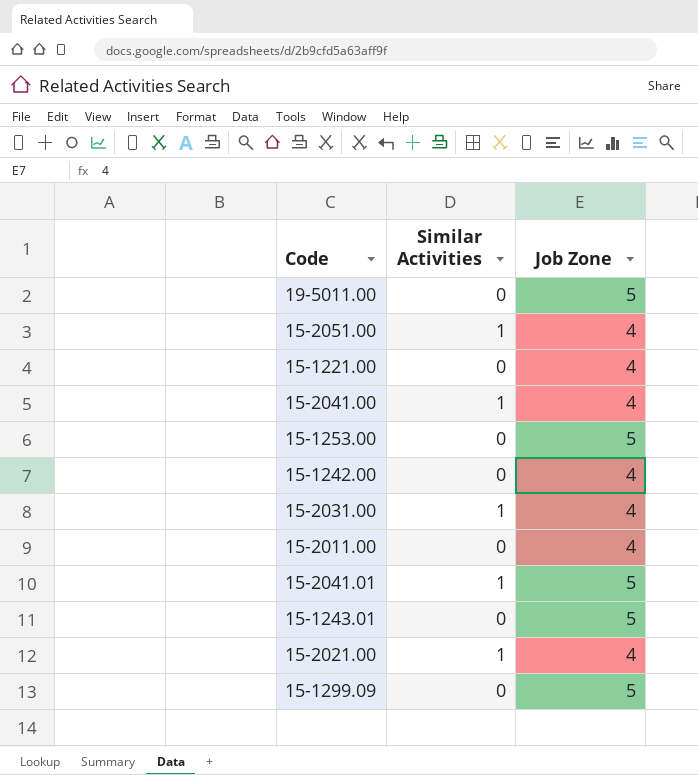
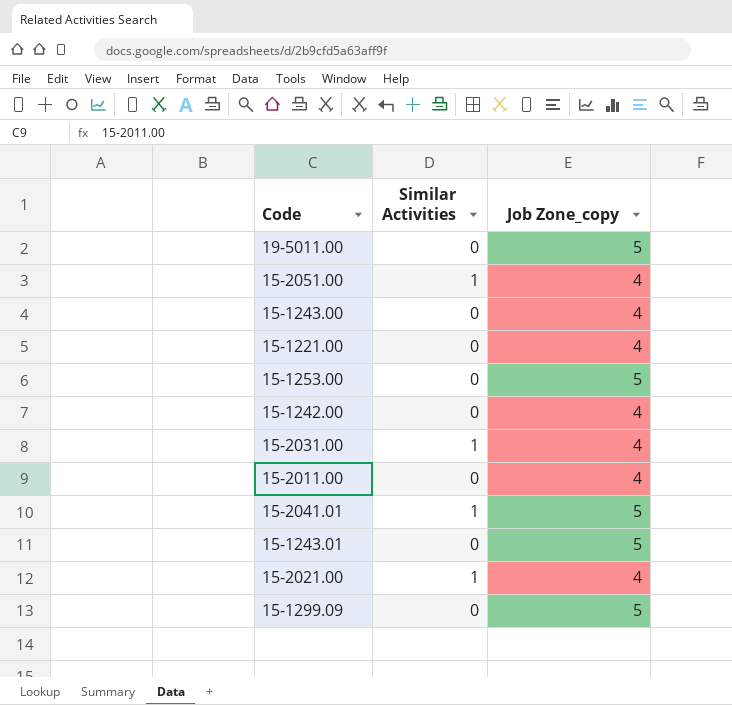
column name: Job Zone -> Job Zone_copy
row 15-2041.00: 1 | 4 -> none
row 15-1243.00: none -> 0 | 4

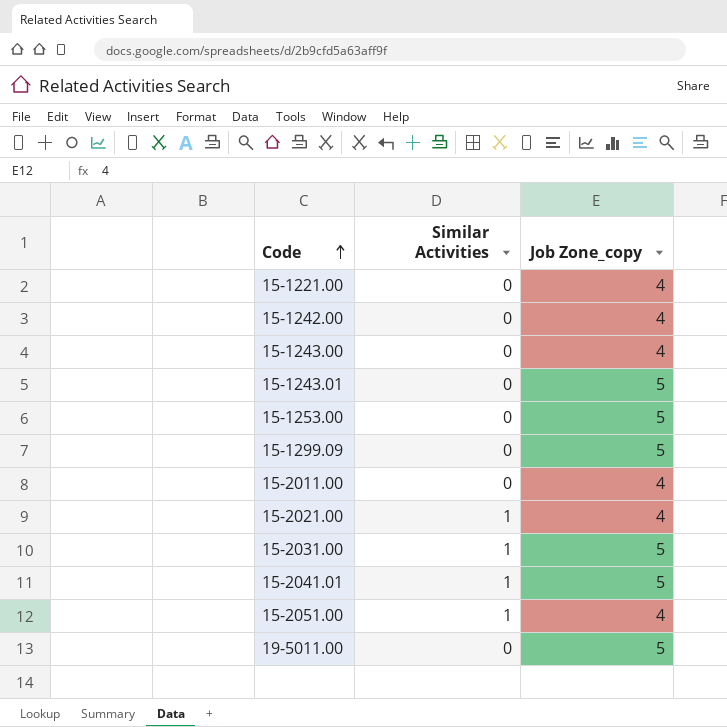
row order: none -> Code ascending
15-2031.00 | Job Zone_copy: 4 -> 5

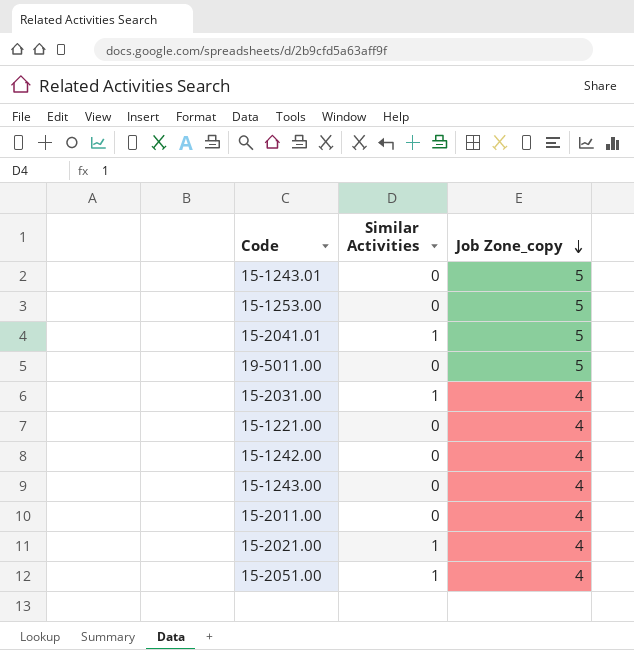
row order: Code ascending -> Job Zone_copy descending
row 15-1299.09: 0 | 5 -> none
15-2031.00 | Job Zone_copy: 5 -> 4

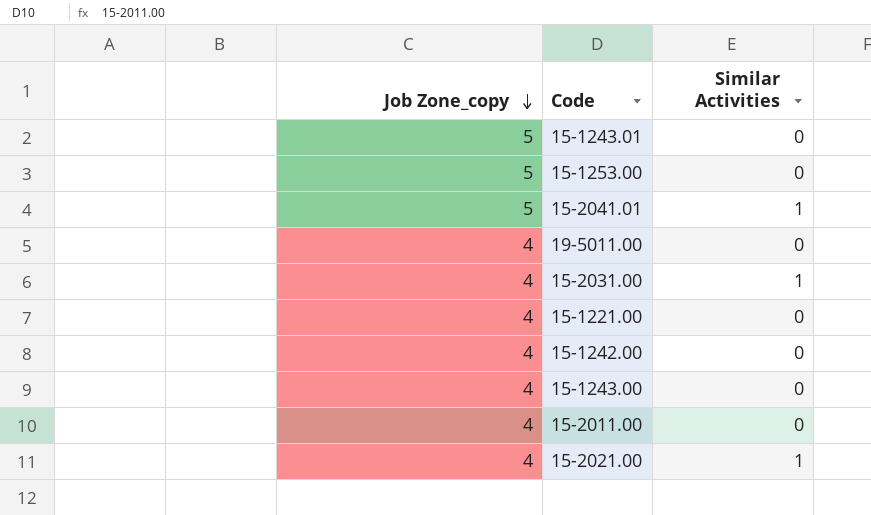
column Job Zone_copy | position: 3 -> 1
row 15-2051.00: 1 | 4 -> none
19-5011.00 | Job Zone_copy: 5 -> 4

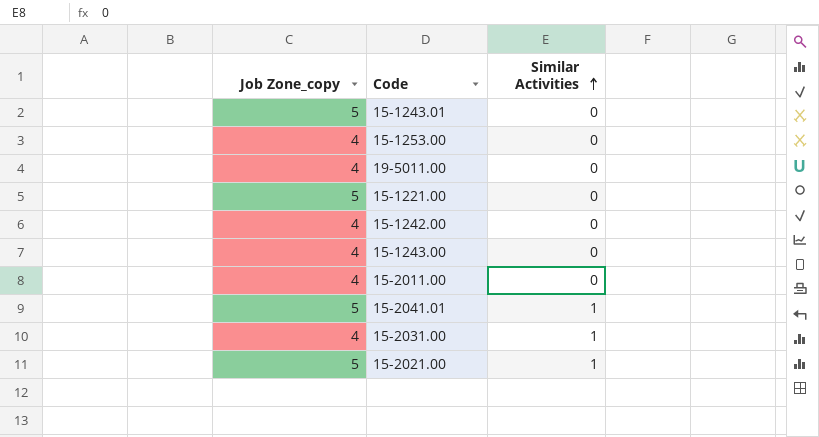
row order: Job Zone_copy descending -> Similar Activities ascending
15-1253.00 | Job Zone_copy: 5 -> 4
15-1221.00 | Job Zone_copy: 4 -> 5
15-2021.00 | Job Zone_copy: 4 -> 5

